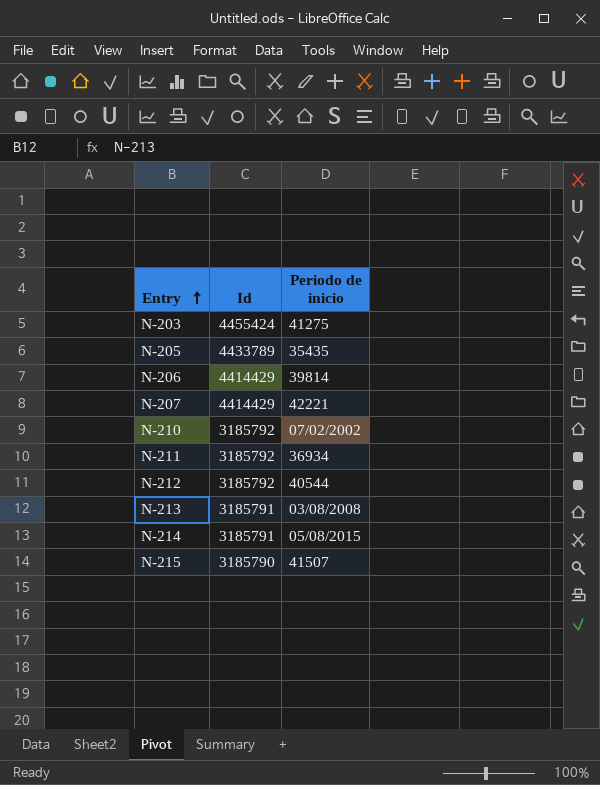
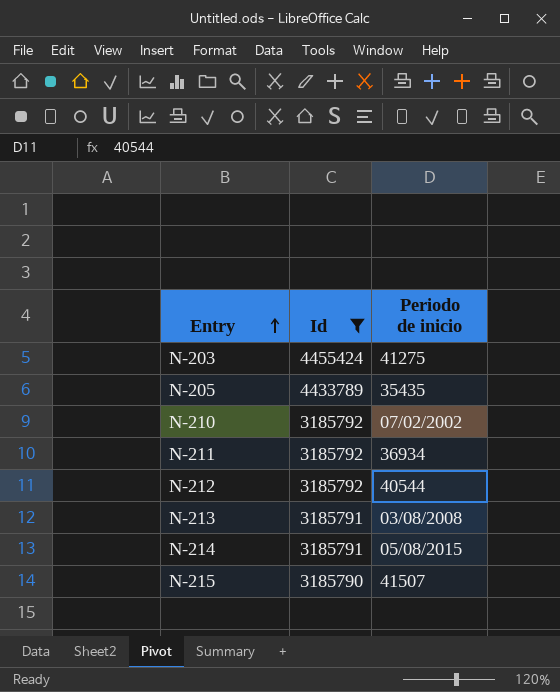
filter: none -> Id != 4414429

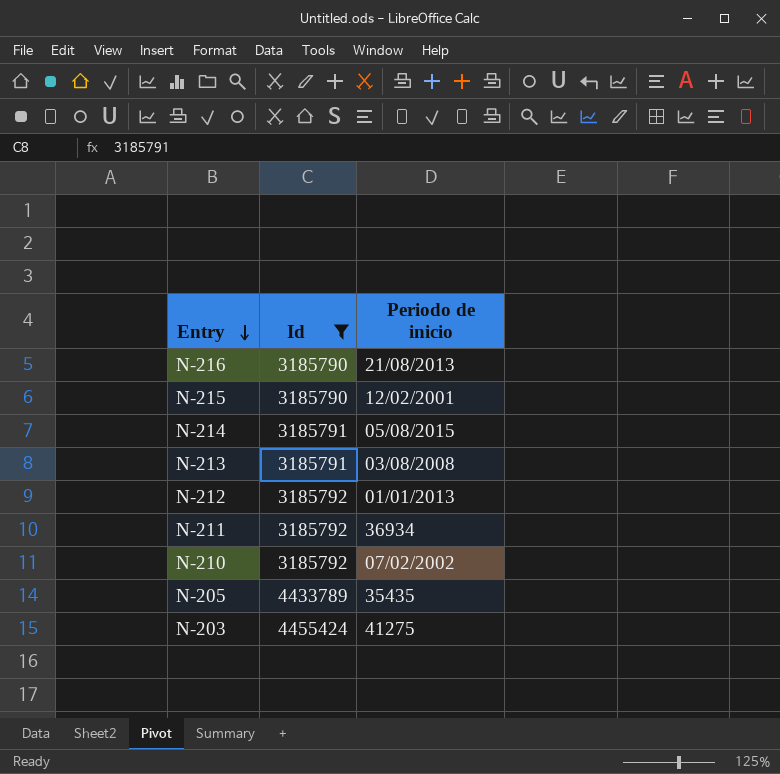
row order: Entry ascending -> Entry descending
row N-216: none -> 3185790 | 21/08/2013
N-215 | Periodo de inicio: 41507 -> 12/02/2001
N-212 | Periodo de inicio: 40544 -> 01/01/2013

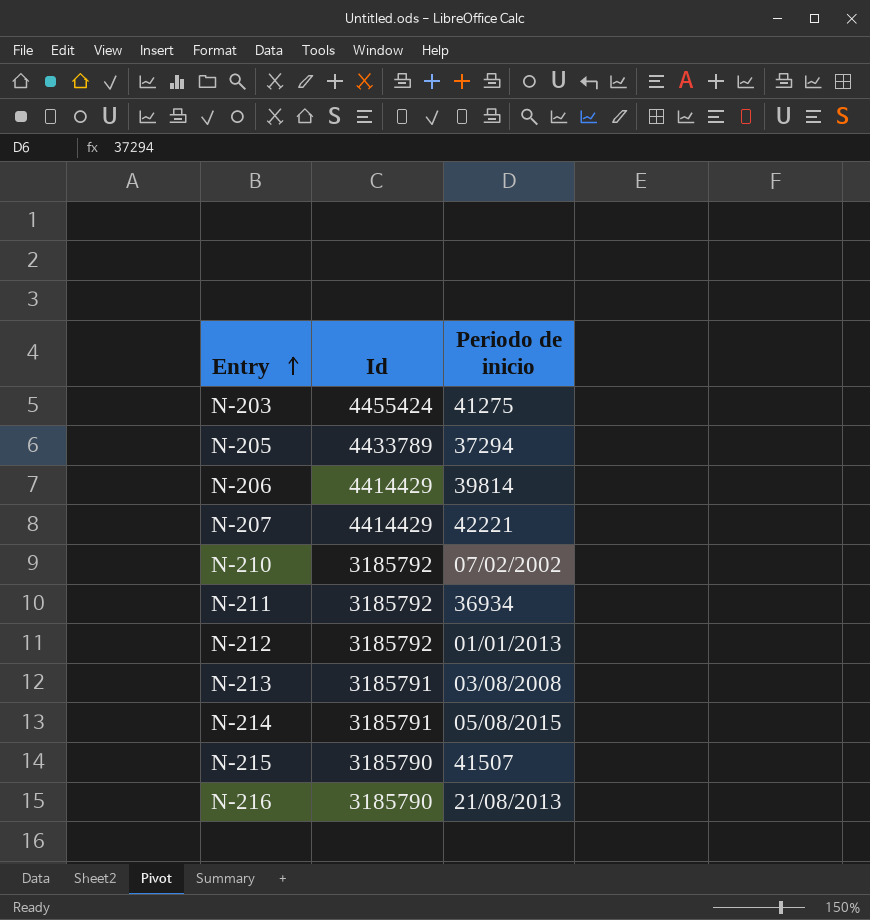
filter: Id != 4414429 -> none
row order: Entry descending -> Entry ascending
N-205 | Periodo de inicio: 35435 -> 37294
N-215 | Periodo de inicio: 12/02/2001 -> 41507

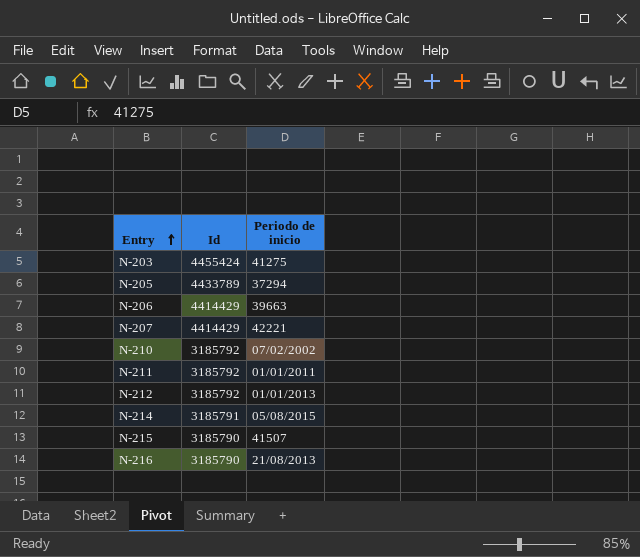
row N-213: 3185791 | 03/08/2008 -> none
N-206 | Periodo de inicio: 39814 -> 39663
N-211 | Periodo de inicio: 36934 -> 01/01/2011

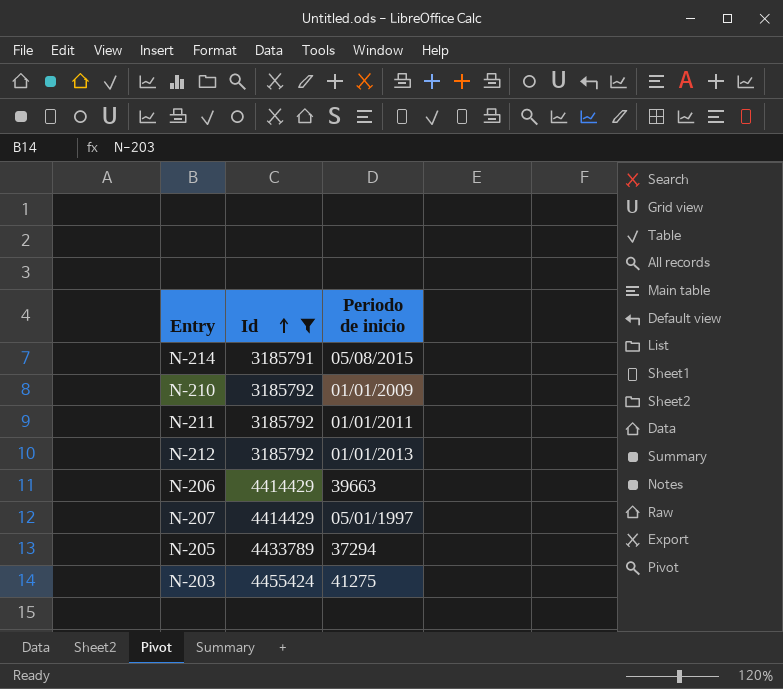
filter: none -> Id != 3185790
row order: Entry ascending -> Id ascending
N-210 | Periodo de inicio: 07/02/2002 -> 01/01/2009
N-207 | Periodo de inicio: 42221 -> 05/01/1997

